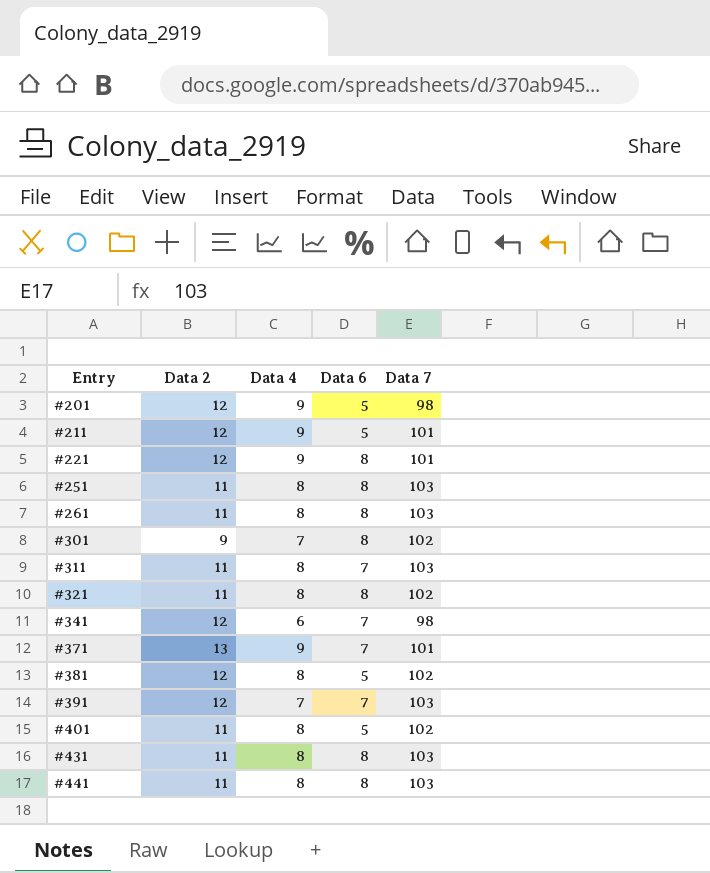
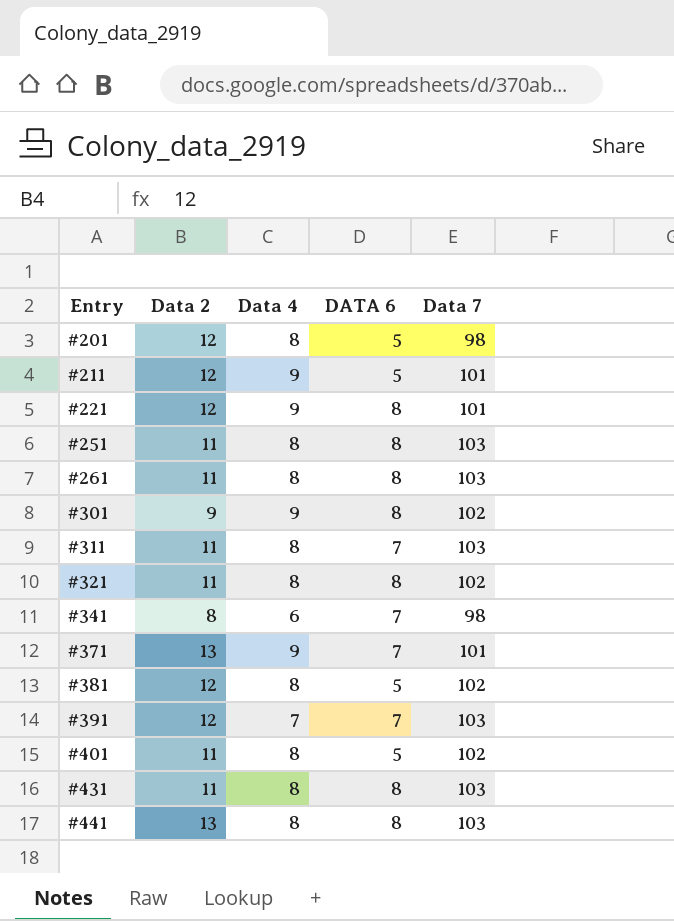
column name: Data 6 -> DATA 6
#201 | Data 4: 9 -> 8
#301 | Data 4: 7 -> 9
#341 | Data 2: 12 -> 8
#441 | Data 2: 11 -> 13

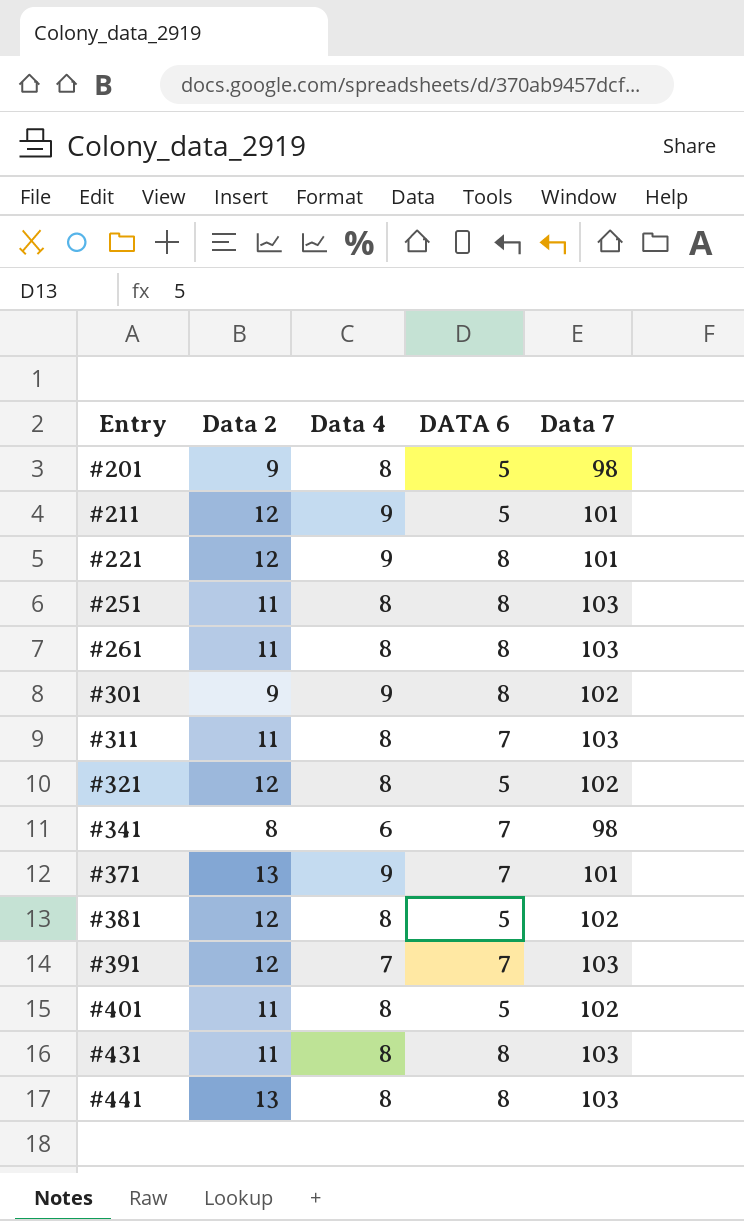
#201 | Data 2: 12 -> 9
#321 | Data 2: 11 -> 12
#321 | DATA 6: 8 -> 5

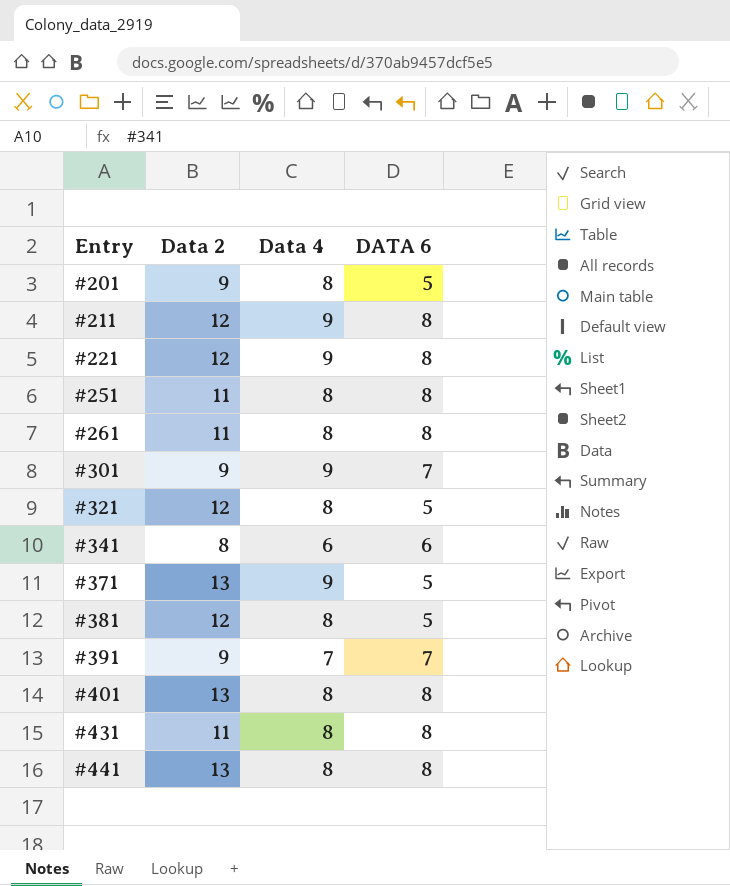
column Data 7 | position: 5 -> none
row #311: 11 | 8 | 7 | 103 -> none
#211 | DATA 6: 5 -> 8
#301 | DATA 6: 8 -> 7
#341 | DATA 6: 7 -> 6
#371 | DATA 6: 7 -> 5
#391 | Data 2: 12 -> 9
#401 | Data 2: 11 -> 13
#401 | DATA 6: 5 -> 8

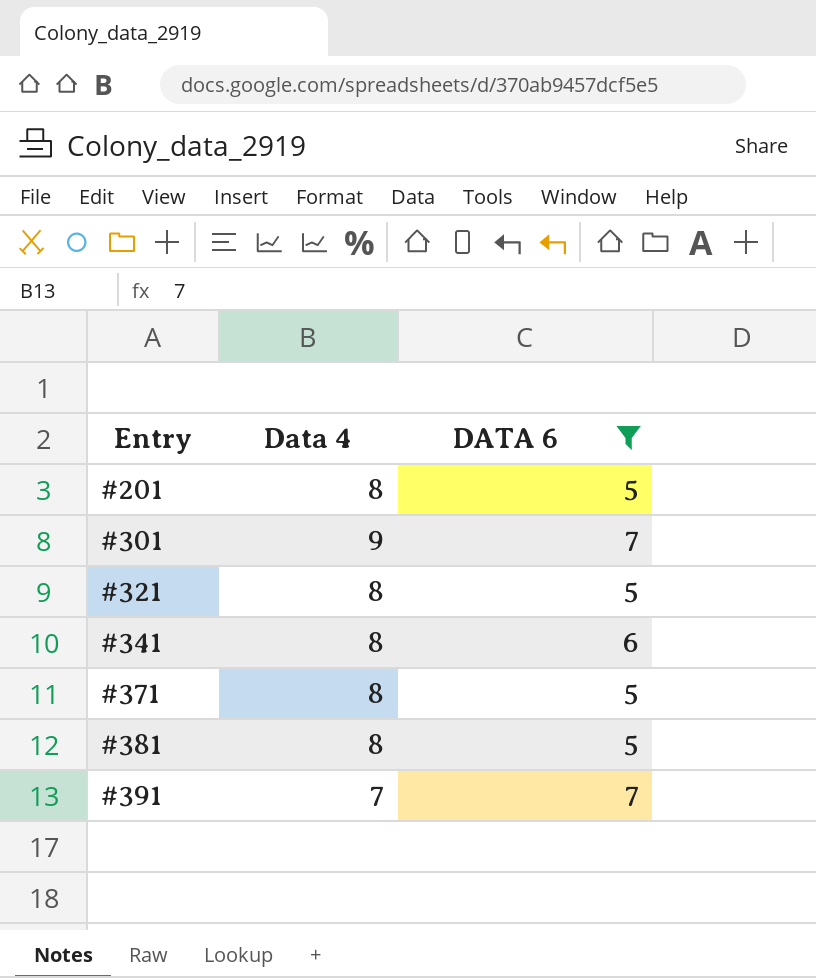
filter: none -> DATA 6 != 8
column Data 2 | position: 2 -> none
#341 | Data 4: 6 -> 8
#371 | Data 4: 9 -> 8

